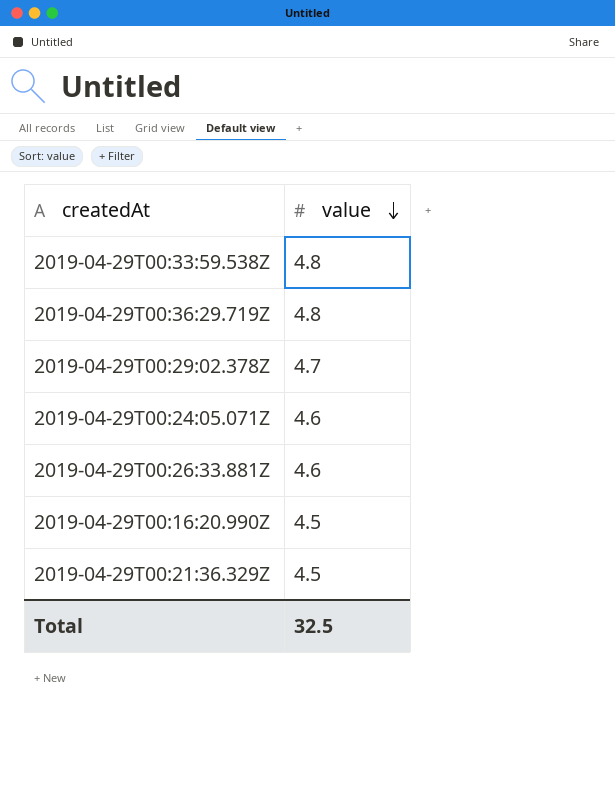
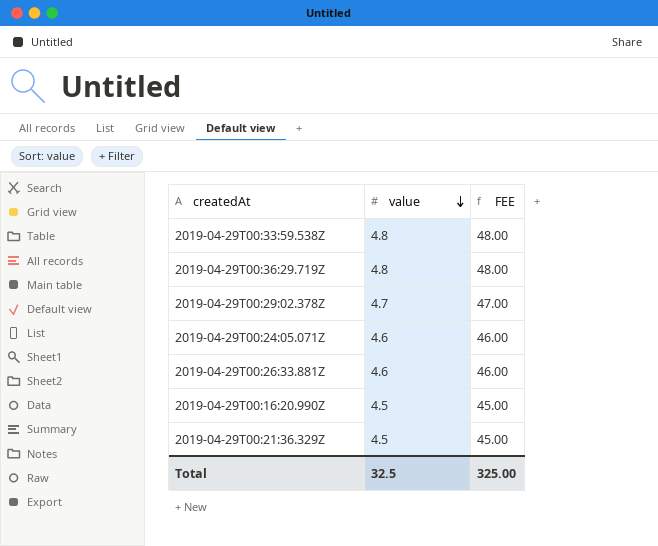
column FEE | formula: none -> [value] * 10

